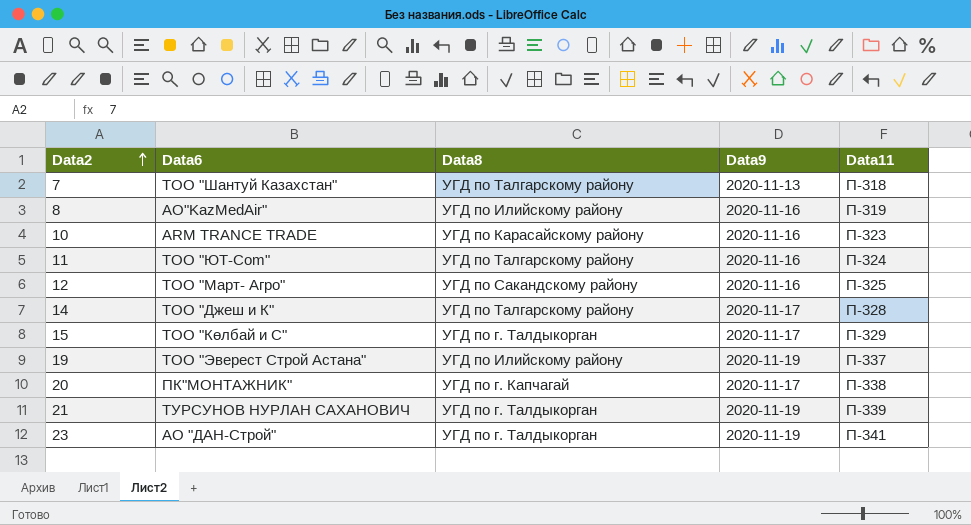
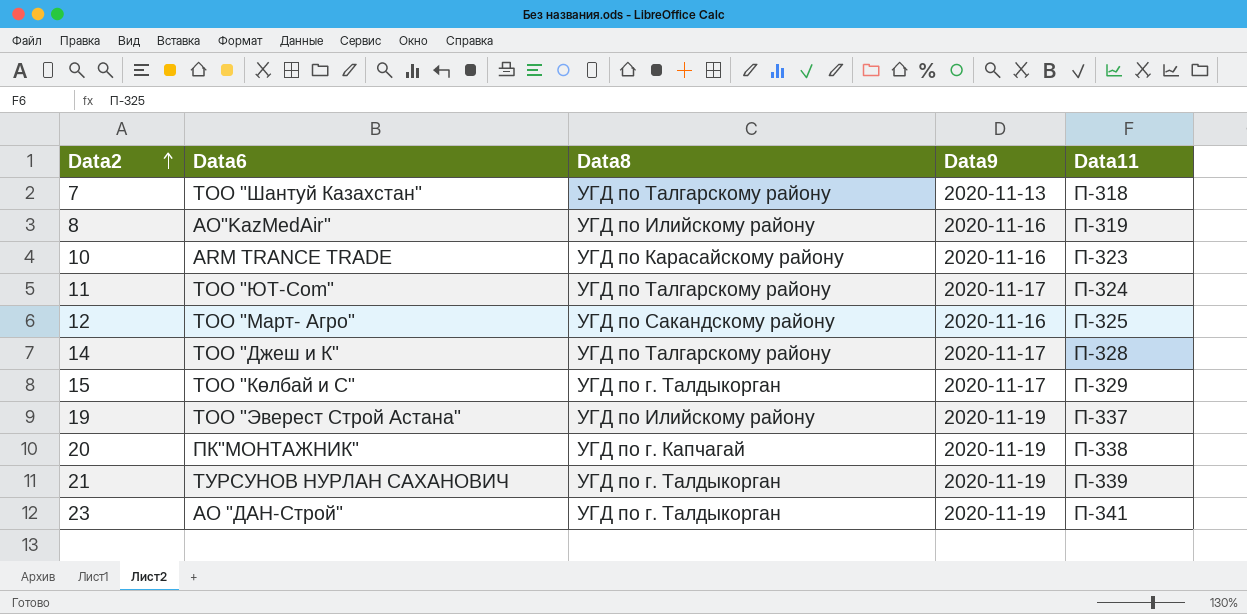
11 | Data9: 2020-11-16 -> 2020-11-17
20 | Data9: 2020-11-17 -> 2020-11-19

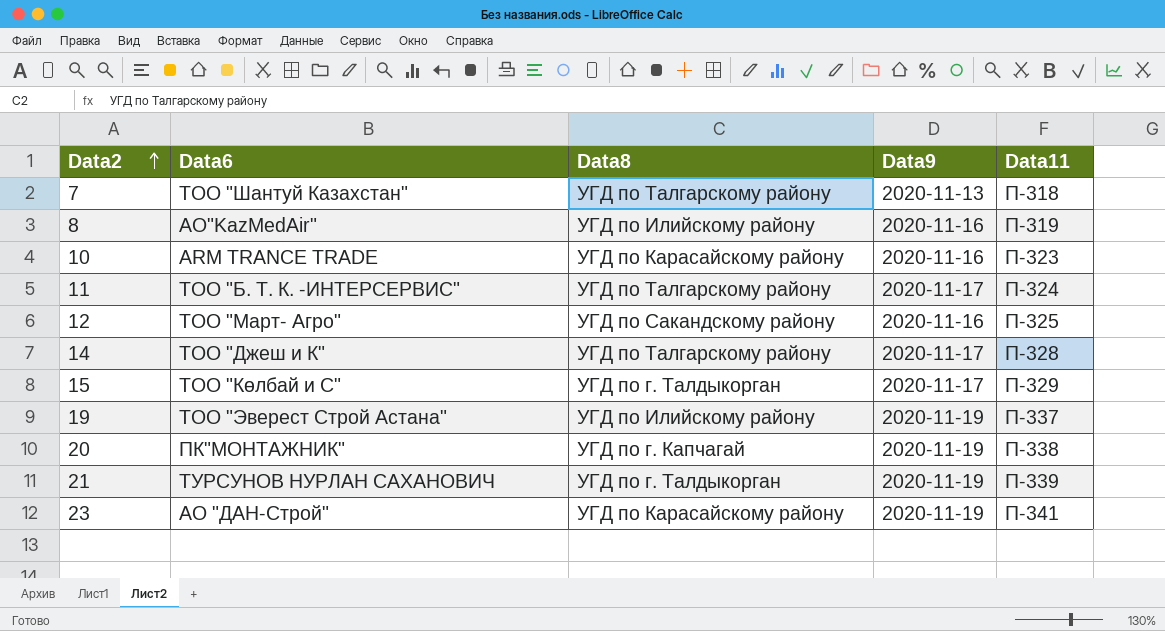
11 | Data6: ТОО "ЮТ-Com" -> ТОО "Б. Т. К. -ИНТЕРСЕРВИС"
23 | Data8: УГД по г. Талдыкорган -> УГД по Карасайскому району

